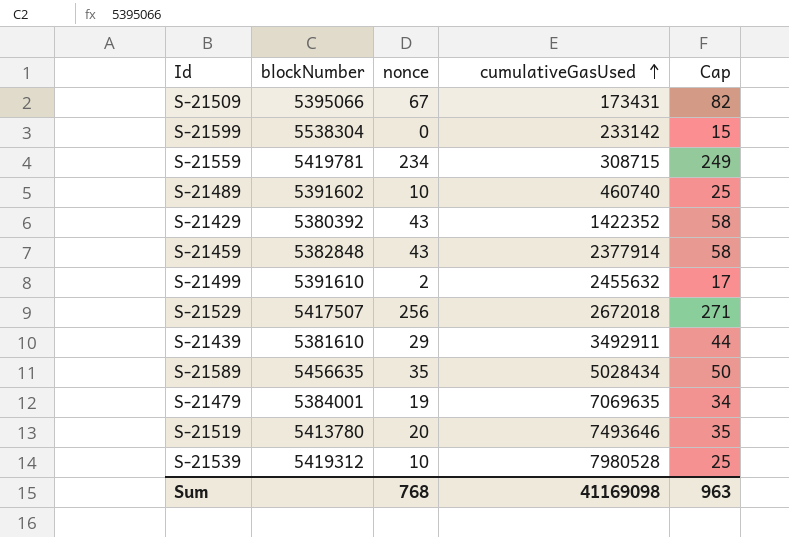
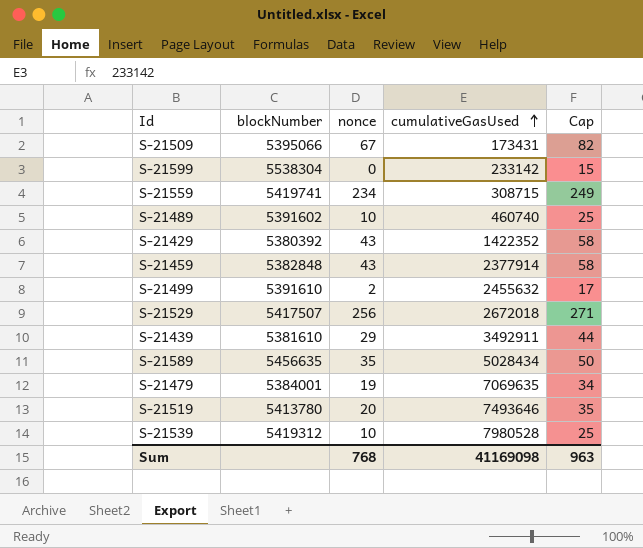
S-21559 | blockNumber: 5419781 -> 5419741

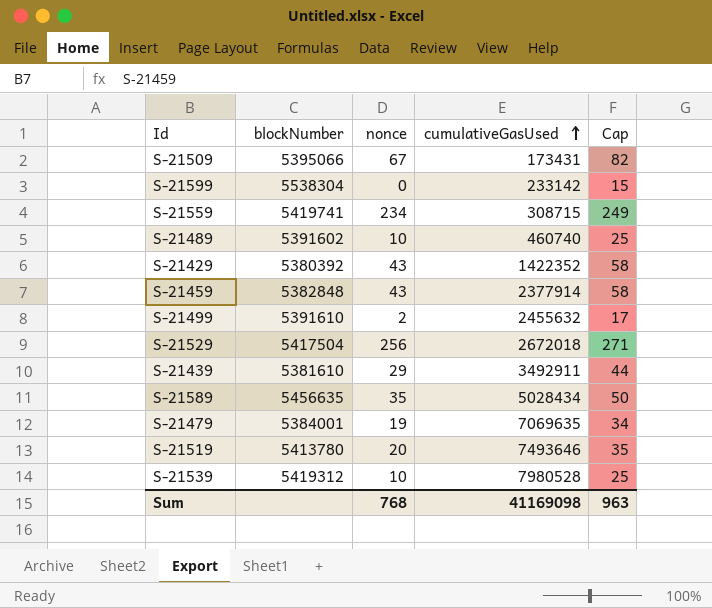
S-21529 | blockNumber: 5417507 -> 5417504

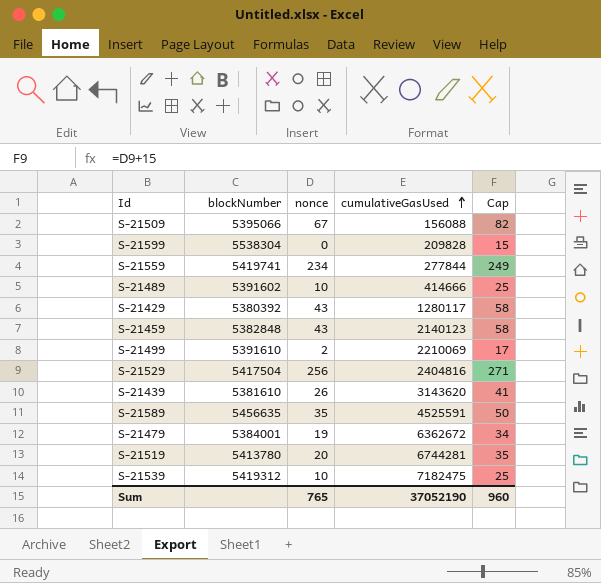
S-21509 | cumulativeGasUsed: 173431 -> 156088
S-21599 | cumulativeGasUsed: 233142 -> 209828
S-21559 | cumulativeGasUsed: 308715 -> 277844
S-21489 | cumulativeGasUsed: 460740 -> 414666
S-21429 | cumulativeGasUsed: 1422352 -> 1280117
S-21459 | cumulativeGasUsed: 2377914 -> 2140123
S-21499 | cumulativeGasUsed: 2455632 -> 2210069
S-21529 | cumulativeGasUsed: 2672018 -> 2404816
S-21439 | nonce: 29 -> 26
S-21439 | cumulativeGasUsed: 3492911 -> 3143620
S-21439 | Cap: 44 -> 41
S-21589 | cumulativeGasUsed: 5028434 -> 4525591
S-21479 | cumulativeGasUsed: 7069635 -> 6362672
S-21519 | cumulativeGasUsed: 7493646 -> 6744281
S-21539 | cumulativeGasUsed: 7980528 -> 7182475
Sum | nonce: 768 -> 765
Sum | cumulativeGasUsed: 41169098 -> 37052190
Sum | Cap: 963 -> 960

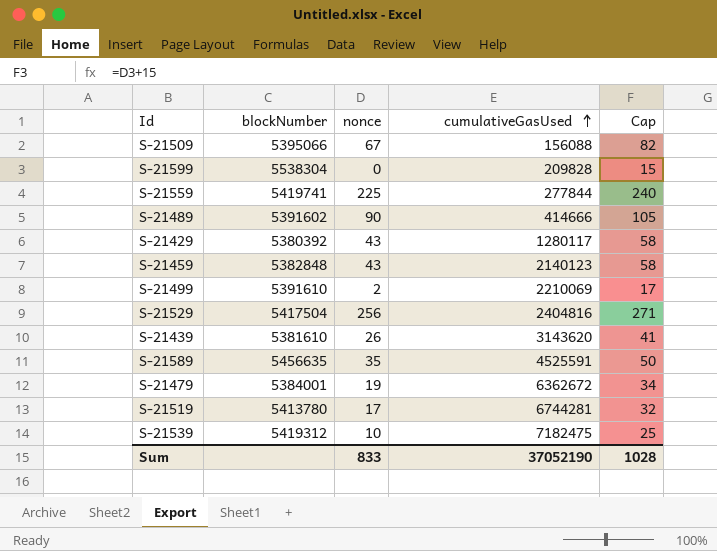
S-21559 | nonce: 234 -> 225
S-21559 | Cap: 249 -> 240
S-21489 | nonce: 10 -> 90
S-21489 | Cap: 25 -> 105
S-21519 | nonce: 20 -> 17
S-21519 | Cap: 35 -> 32
Sum | nonce: 765 -> 833
Sum | Cap: 960 -> 1028

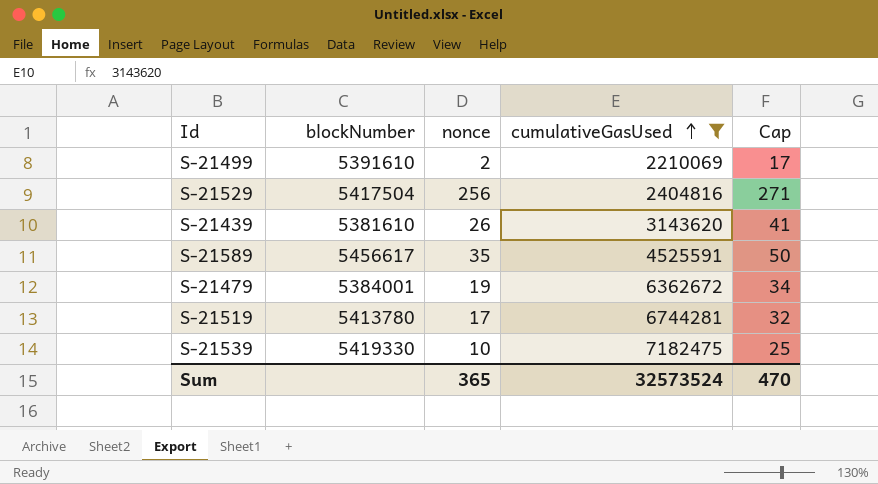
filter: none -> cumulativeGasUsed >= 2210069
S-21589 | blockNumber: 5456635 -> 5456617
S-21539 | blockNumber: 5419312 -> 5419330
Sum | nonce: 833 -> 365
Sum | cumulativeGasUsed: 37052190 -> 32573524
Sum | Cap: 1028 -> 470

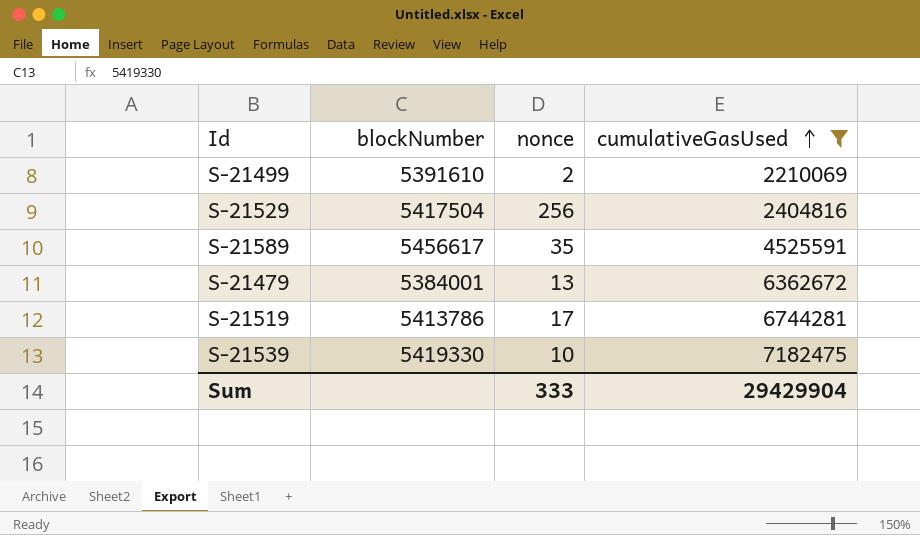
column Cap | formula: [nonce] + 15 -> none
row S-21439: 5381610 | 26 | 3143620 | 41 -> none
S-21479 | nonce: 19 -> 13
S-21519 | blockNumber: 5413780 -> 5413786
Sum | nonce: 365 -> 333
Sum | cumulativeGasUsed: 32573524 -> 29429904

